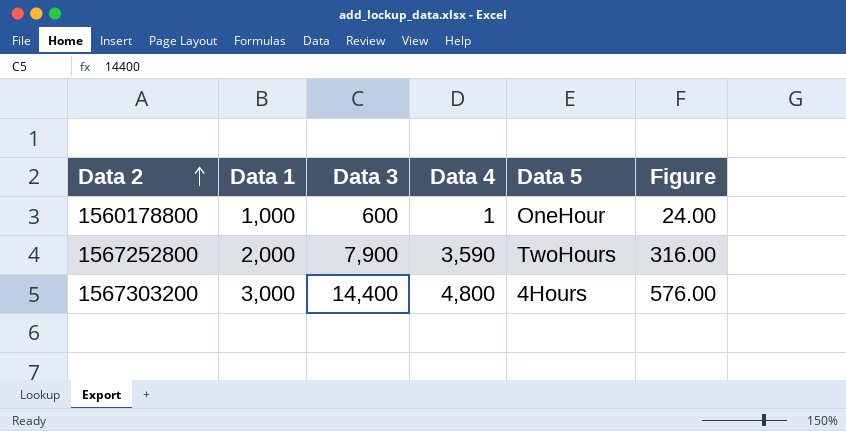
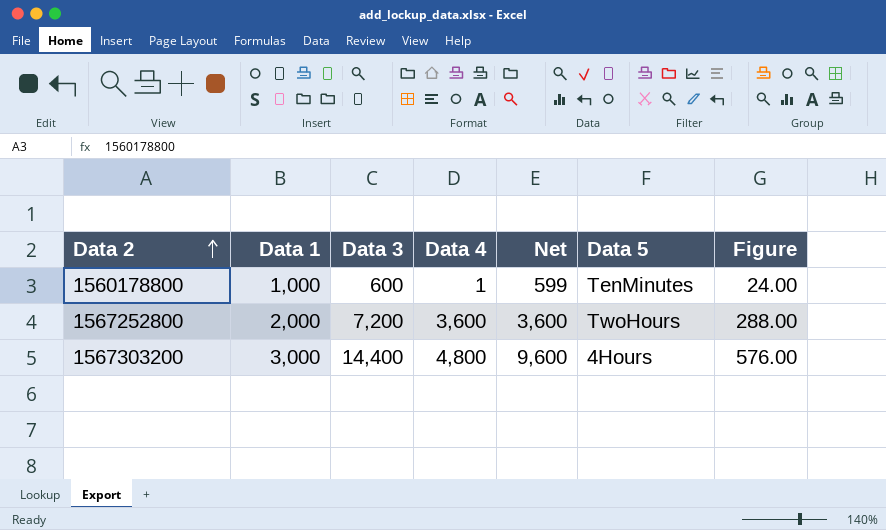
column Net | formula: none -> [Data 3] - [Data 4]
1560178800 | Data 5: OneHour -> TenMinutes
1567252800 | Data 3: 7,900 -> 7,200
1567252800 | Data 4: 3,590 -> 3,600
1567252800 | Figure: 316.00 -> 288.00

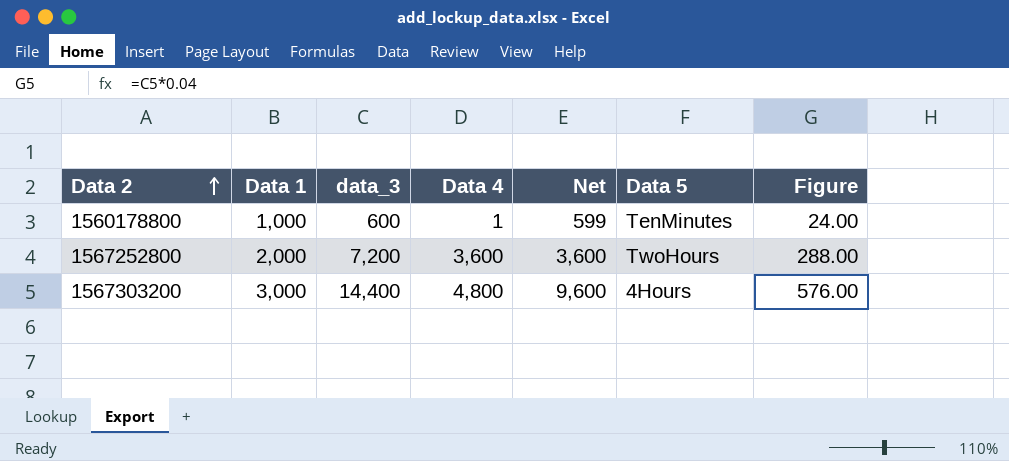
column name: Data 3 -> data_3

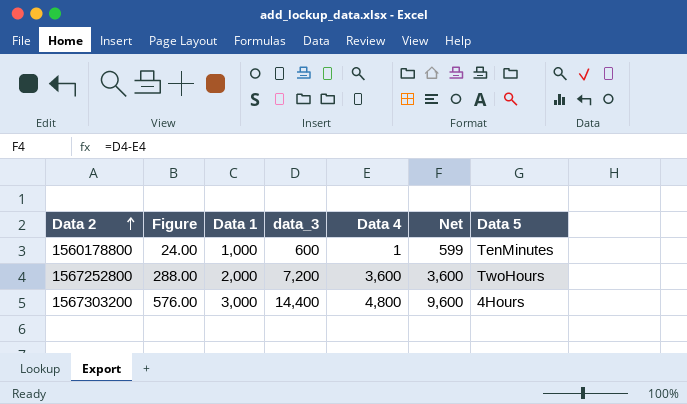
column Figure | position: 7 -> 2

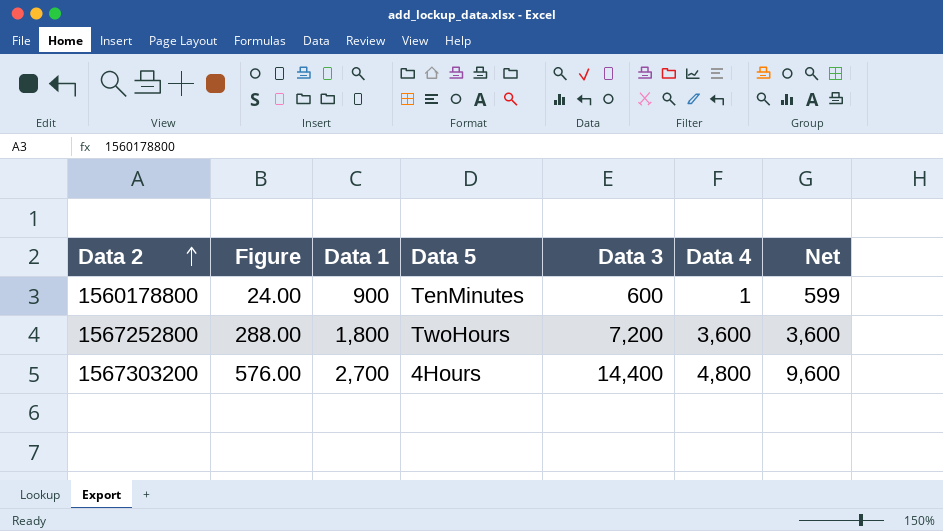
column Data 5 | position: 7 -> 4
column name: data_3 -> Data 3
1560178800 | Data 1: 1,000 -> 900
1567252800 | Data 1: 2,000 -> 1,800
1567303200 | Data 1: 3,000 -> 2,700

